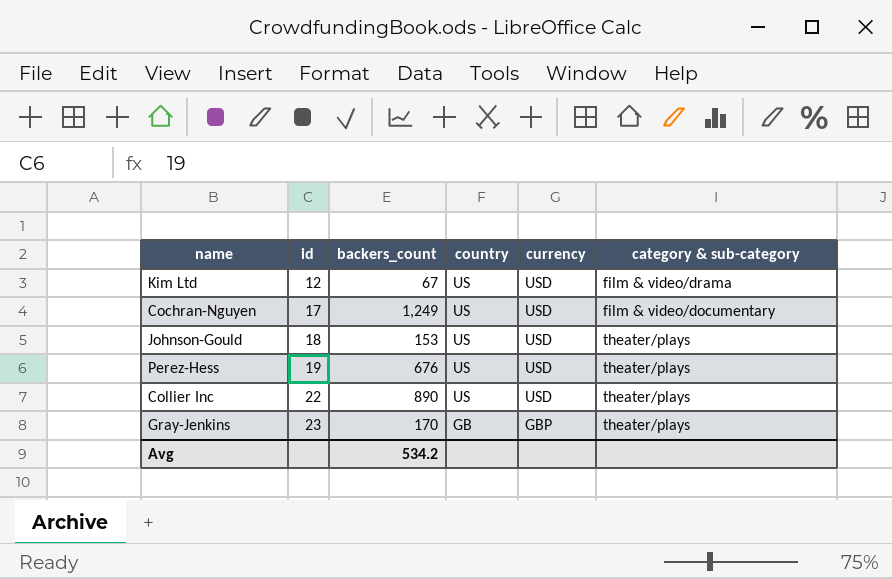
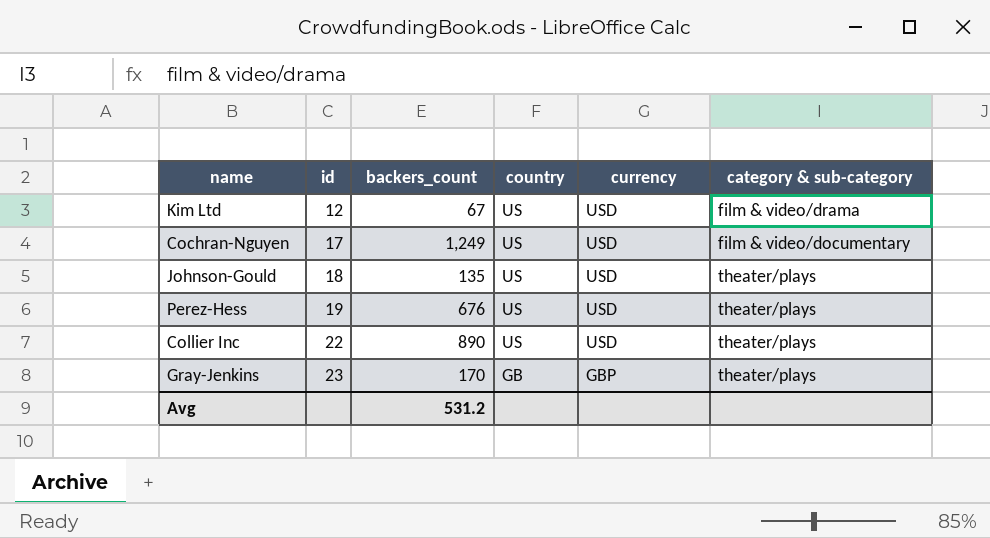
Johnson-Gould | backers_count: 153 -> 135
Avg | backers_count: 534.2 -> 531.2

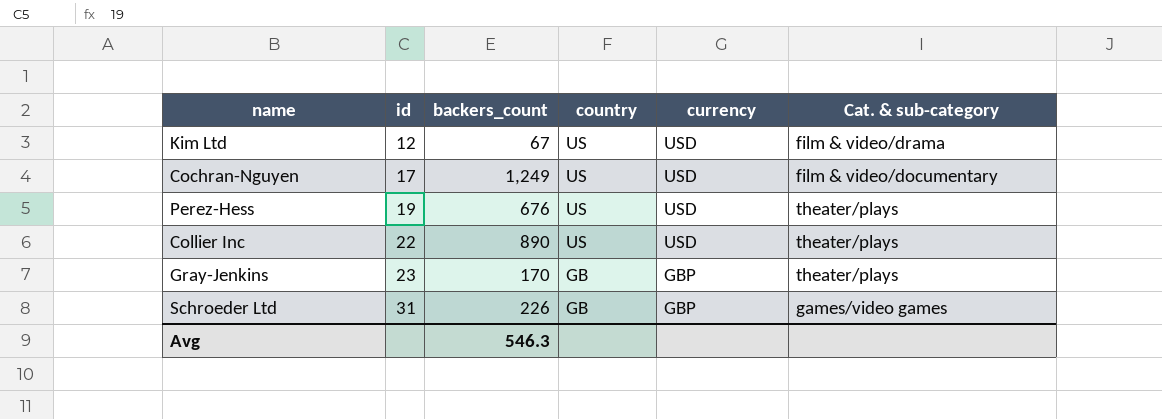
column name: category & sub-category -> Cat. & sub-category
row Johnson-Gould: 18 | 135 | US | USD | theater/plays -> none
row Schroeder Ltd: none -> 31 | 226 | GB | GBP | games/video games
Avg | backers_count: 531.2 -> 546.3

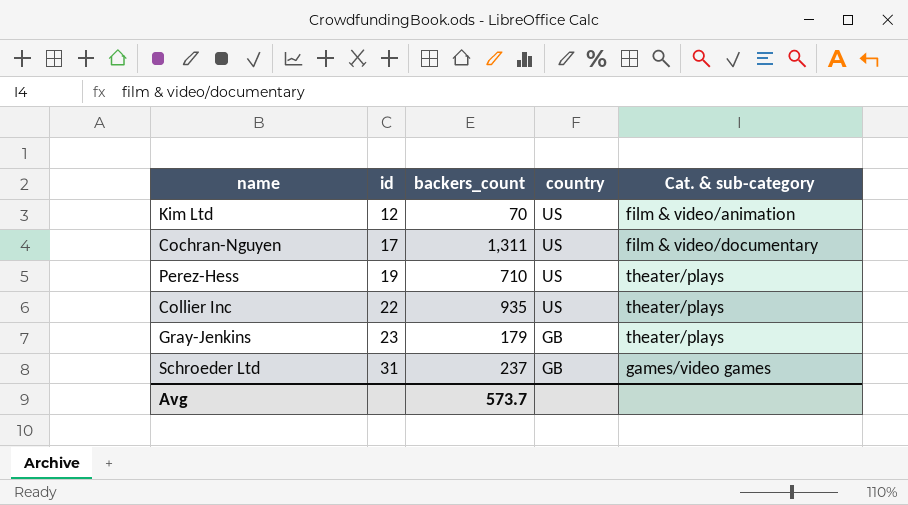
column currency | position: 5 -> none
Kim Ltd | backers_count: 67 -> 70
Kim Ltd | Cat. & sub-category: film & video/drama -> film & video/animation
Cochran-Nguyen | backers_count: 1,249 -> 1,311
Perez-Hess | backers_count: 676 -> 710
Collier Inc | backers_count: 890 -> 935
Gray-Jenkins | backers_count: 170 -> 179
Schroeder Ltd | backers_count: 226 -> 237
Avg | backers_count: 546.3 -> 573.7

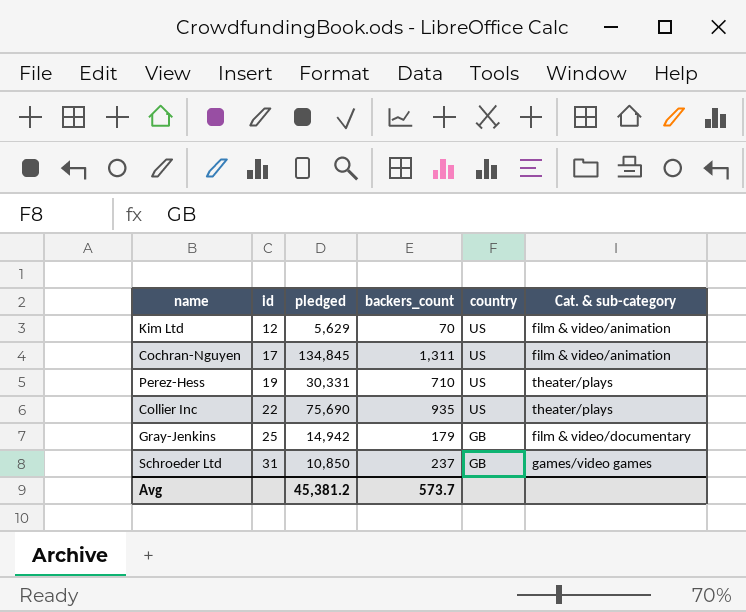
column pledged | position: none -> 3
Cochran-Nguyen | Cat. & sub-category: film & video/documentary -> film & video/animation
Gray-Jenkins | id: 23 -> 25
Gray-Jenkins | Cat. & sub-category: theater/plays -> film & video/documentary

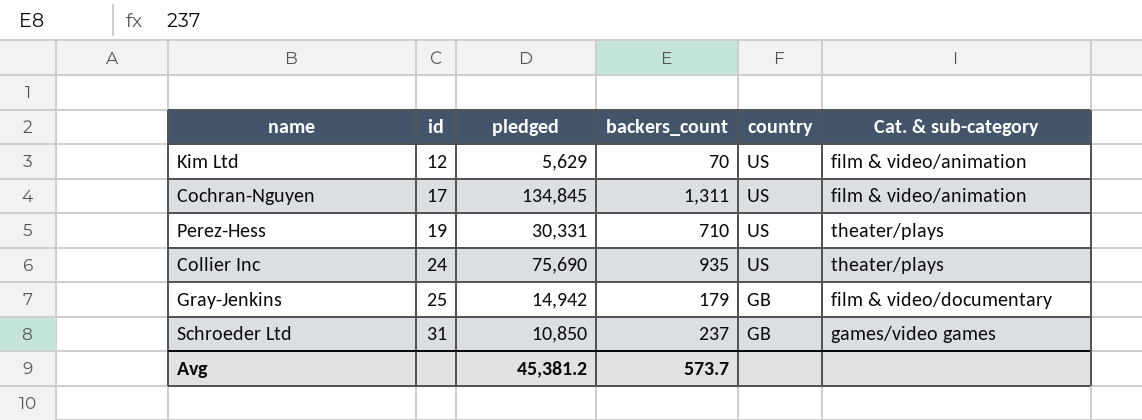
Collier Inc | id: 22 -> 24

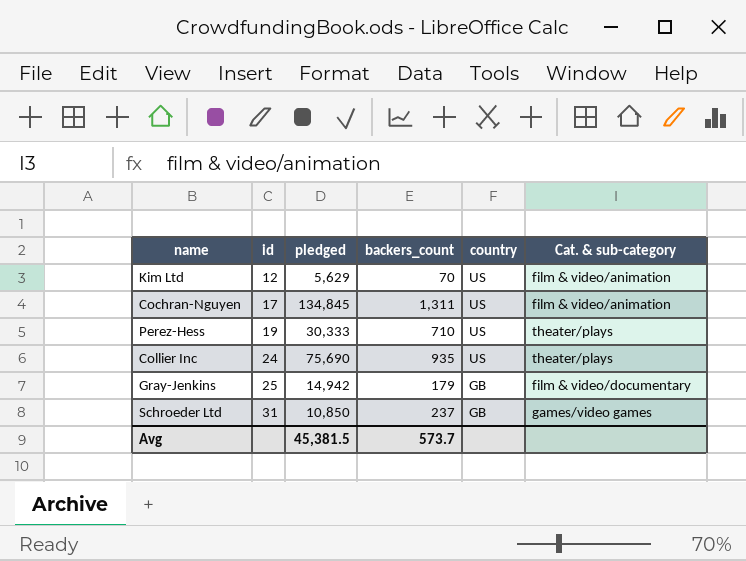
Perez-Hess | pledged: 30,331 -> 30,333
Avg | pledged: 45,381.2 -> 45,381.5

